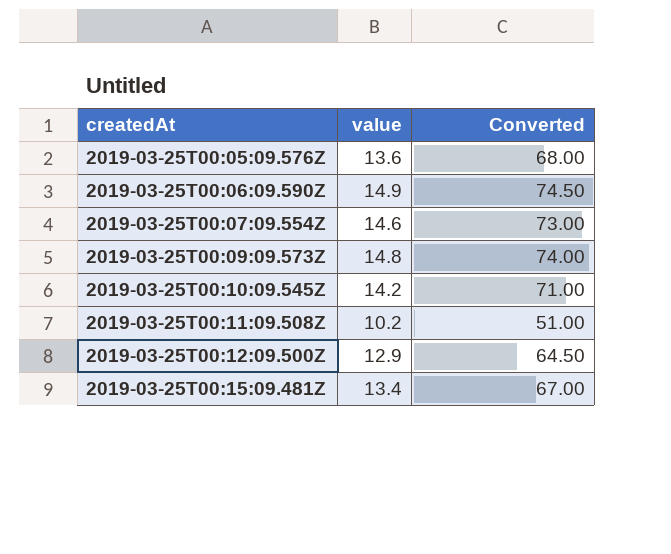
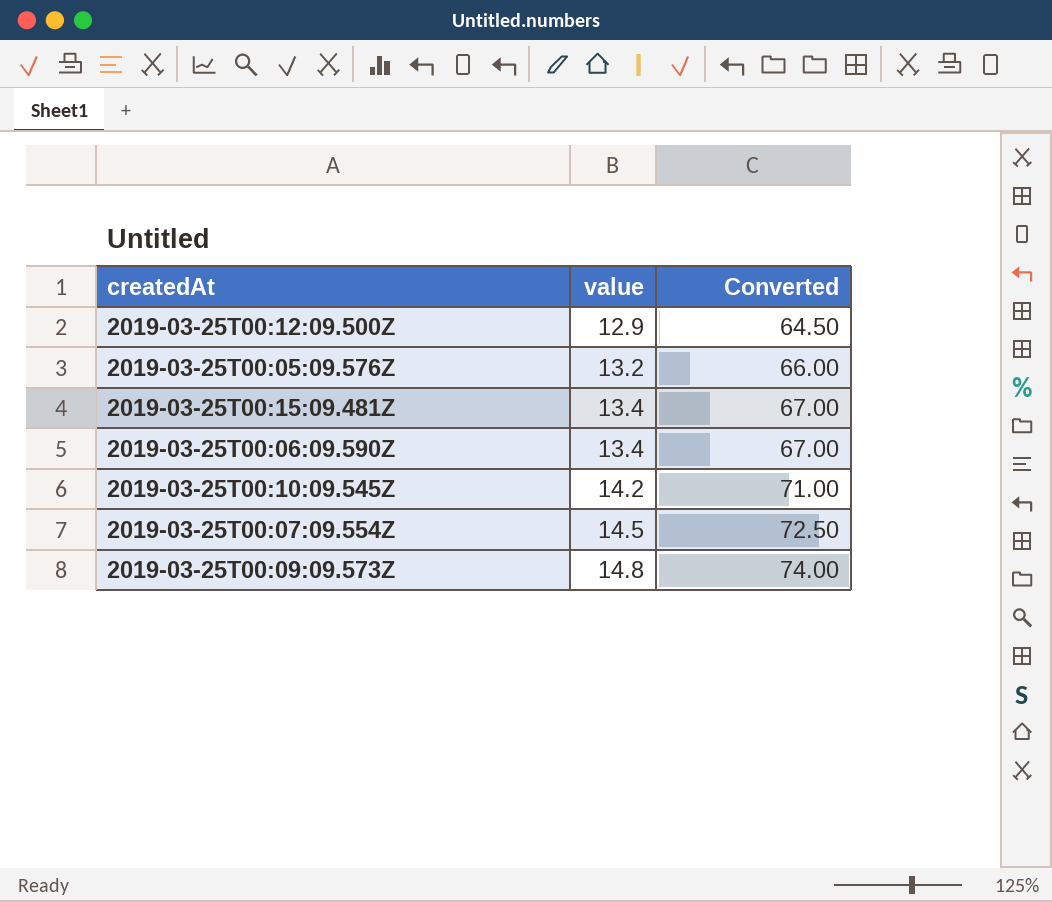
row order: createdAt ascending -> value ascending
row 2019-03-25T00:11:09.508Z: 10.2 | 51.00 -> none
2019-03-25T00:05:09.576Z | value: 13.6 -> 13.2
2019-03-25T00:05:09.576Z | Converted: 68.00 -> 66.00
2019-03-25T00:06:09.590Z | value: 14.9 -> 13.4
2019-03-25T00:06:09.590Z | Converted: 74.50 -> 67.00
2019-03-25T00:07:09.554Z | value: 14.6 -> 14.5
2019-03-25T00:07:09.554Z | Converted: 73.00 -> 72.50

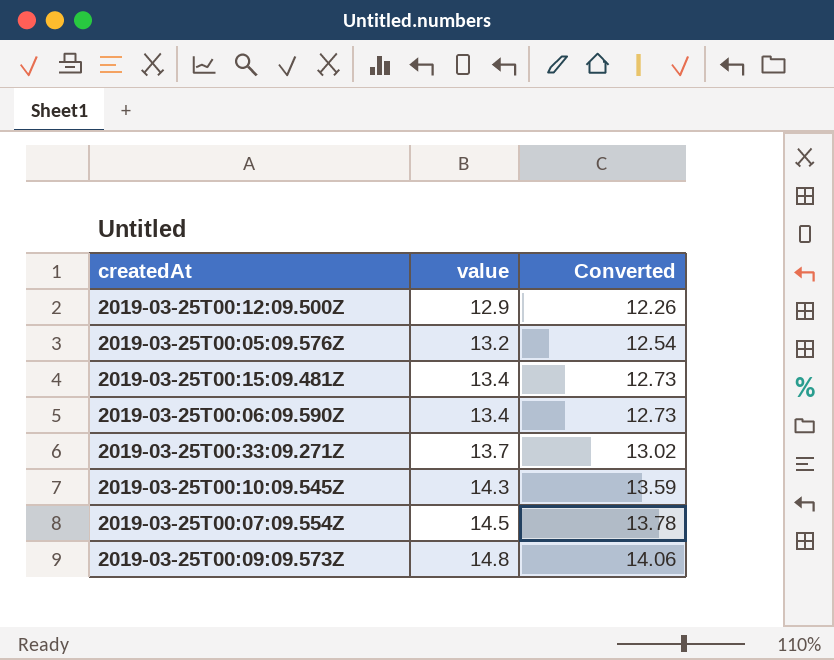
column Converted | formula: [value] * 5 -> [value] * 0.95
row 2019-03-25T00:33:09.271Z: none -> 13.7 | 13.02
2019-03-25T00:10:09.545Z | value: 14.2 -> 14.3

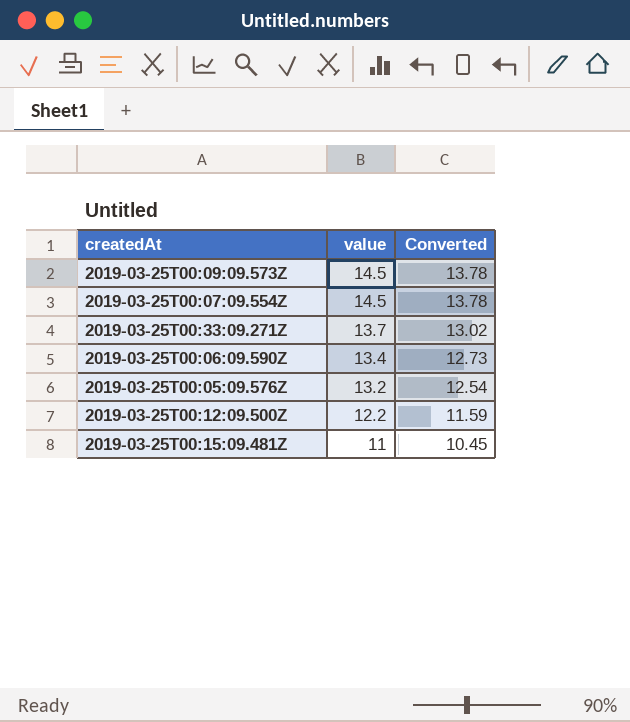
row order: value ascending -> value descending
row 2019-03-25T00:10:09.545Z: 14.3 | 13.59 -> none
2019-03-25T00:09:09.573Z | value: 14.8 -> 14.5
2019-03-25T00:09:09.573Z | Converted: 14.06 -> 13.78
2019-03-25T00:12:09.500Z | value: 12.9 -> 12.2
2019-03-25T00:12:09.500Z | Converted: 12.26 -> 11.59
2019-03-25T00:15:09.481Z | value: 13.4 -> 11
2019-03-25T00:15:09.481Z | Converted: 12.73 -> 10.45

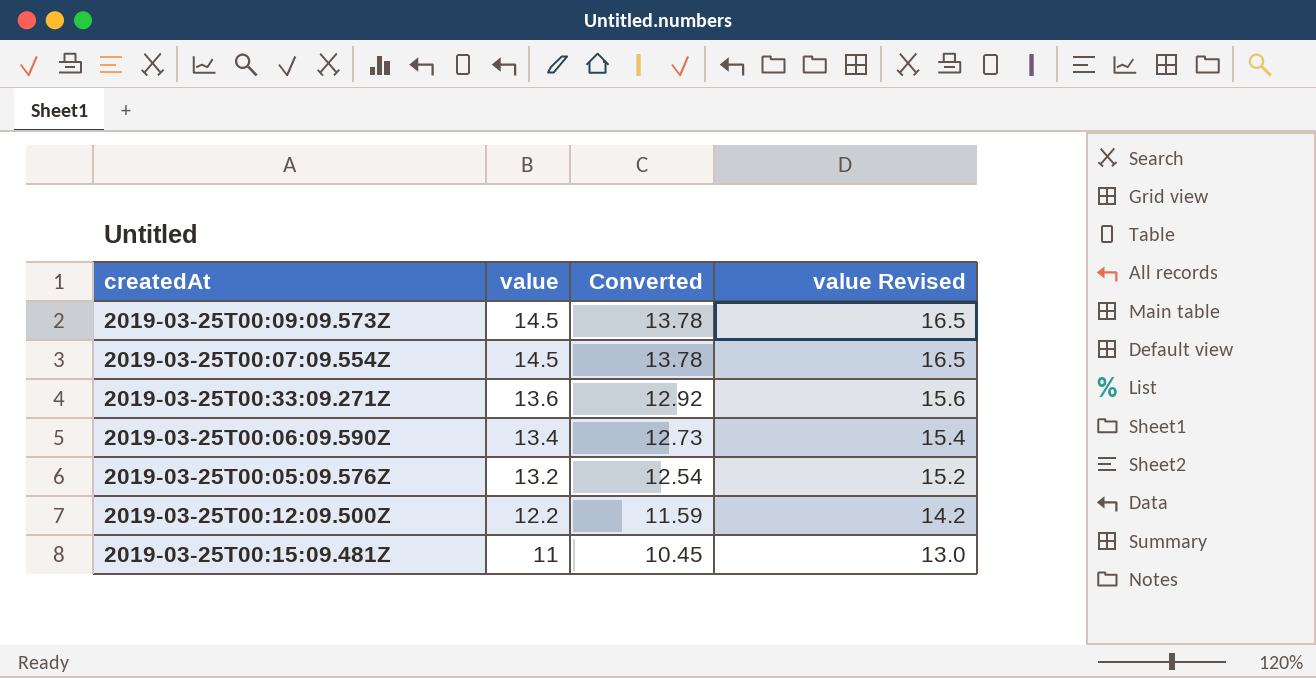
column value Revised | formula: none -> [value] + 2
2019-03-25T00:33:09.271Z | value: 13.7 -> 13.6
2019-03-25T00:33:09.271Z | Converted: 13.02 -> 12.92

